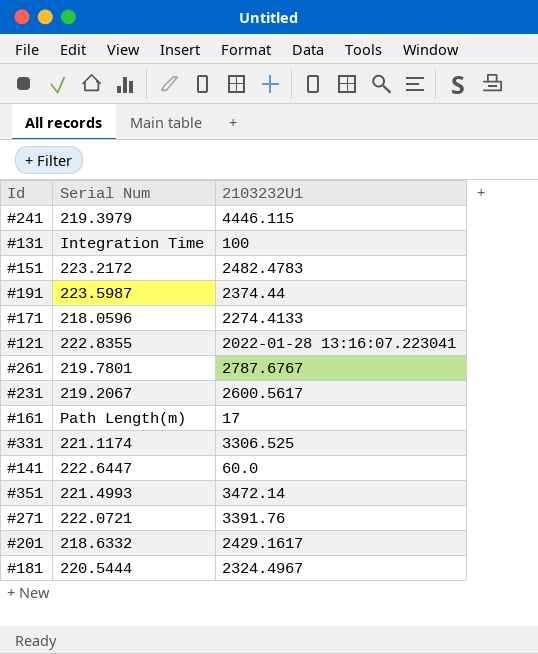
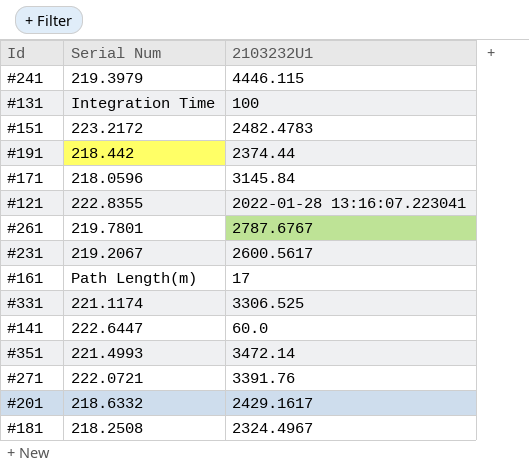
#191 | Serial Num: 223.5987 -> 218.442
#171 | 2103232U1: 2274.4133 -> 3145.84
#181 | Serial Num: 220.5444 -> 218.2508

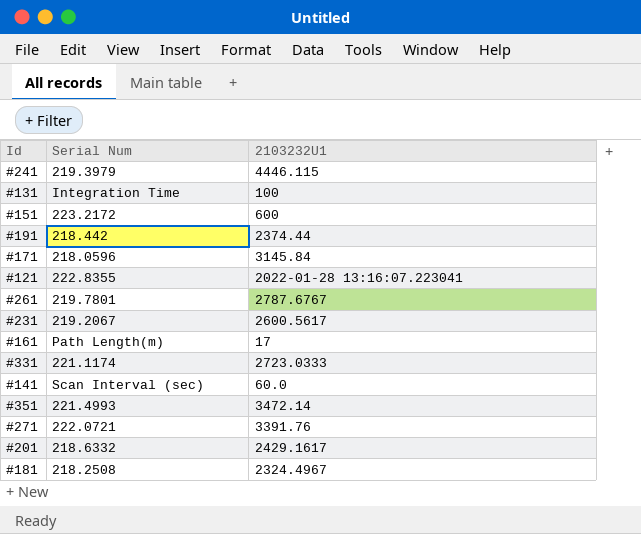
#151 | 2103232U1: 2482.4783 -> 600
#331 | 2103232U1: 3306.525 -> 2723.0333
#141 | Serial Num: 222.6447 -> Scan Interval (sec)

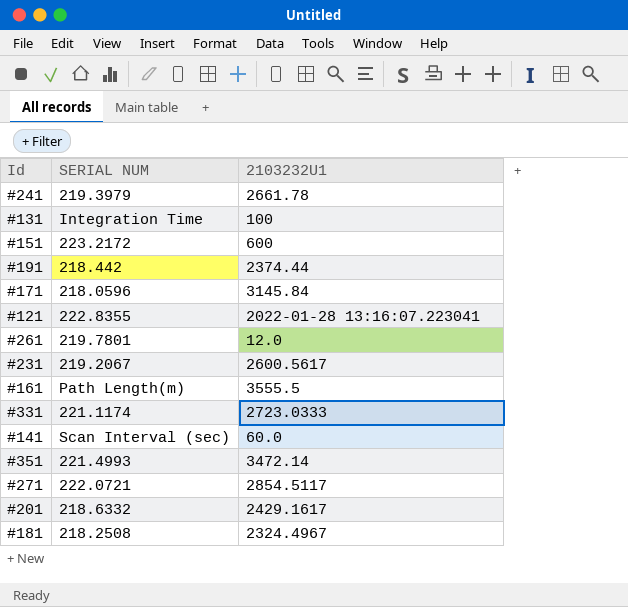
column name: Serial Num -> SERIAL NUM
#241 | 2103232U1: 4446.115 -> 2661.78
#261 | 2103232U1: 2787.6767 -> 12.0
#161 | 2103232U1: 17 -> 3555.5
#271 | 2103232U1: 3391.76 -> 2854.5117

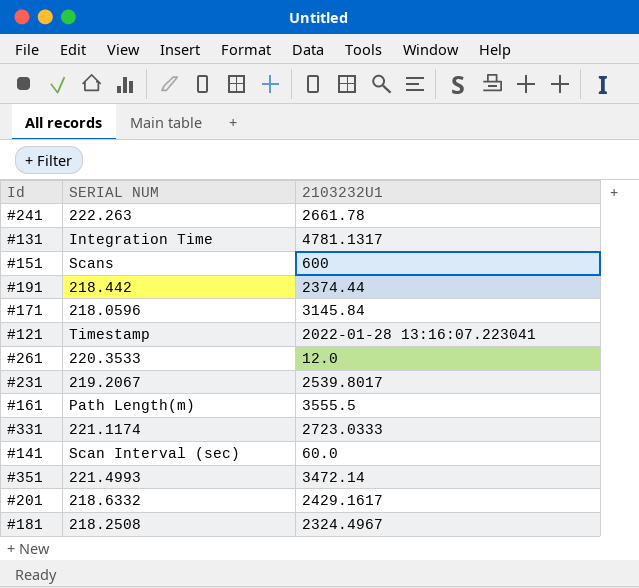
row #271: 222.0721 | 2854.5117 -> none
#241 | SERIAL NUM: 219.3979 -> 222.263
#131 | 2103232U1: 100 -> 4781.1317
#151 | SERIAL NUM: 223.2172 -> Scans
#121 | SERIAL NUM: 222.8355 -> Timestamp
#261 | SERIAL NUM: 219.7801 -> 220.3533
#231 | 2103232U1: 2600.5617 -> 2539.8017

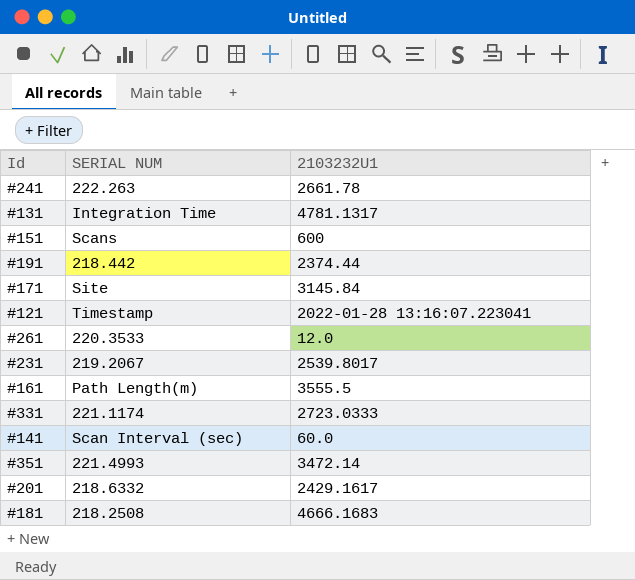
#171 | SERIAL NUM: 218.0596 -> Site
#181 | 2103232U1: 2324.4967 -> 4666.1683

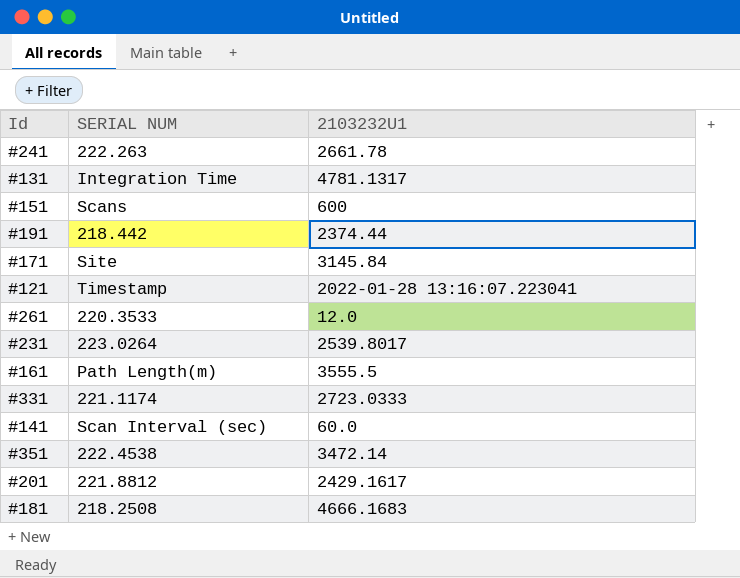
#231 | SERIAL NUM: 219.2067 -> 223.0264
#351 | SERIAL NUM: 221.4993 -> 222.4538
#201 | SERIAL NUM: 218.6332 -> 221.8812

